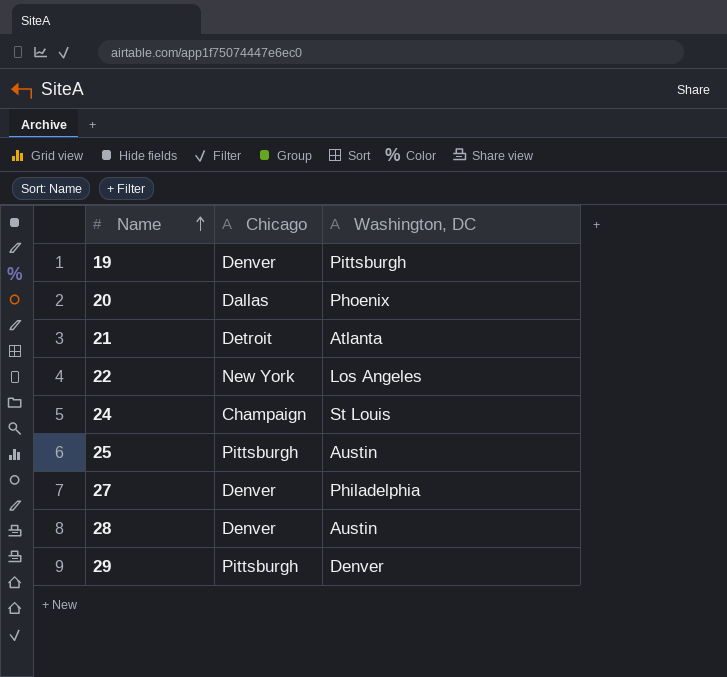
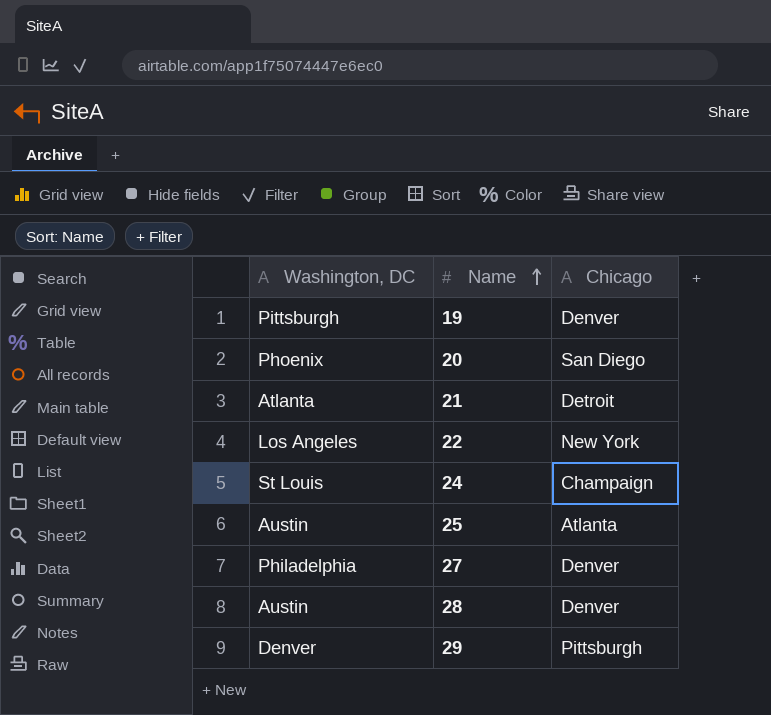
column Washington, DC | position: 3 -> 1
20 | Chicago: Dallas -> San Diego
25 | Chicago: Pittsburgh -> Atlanta

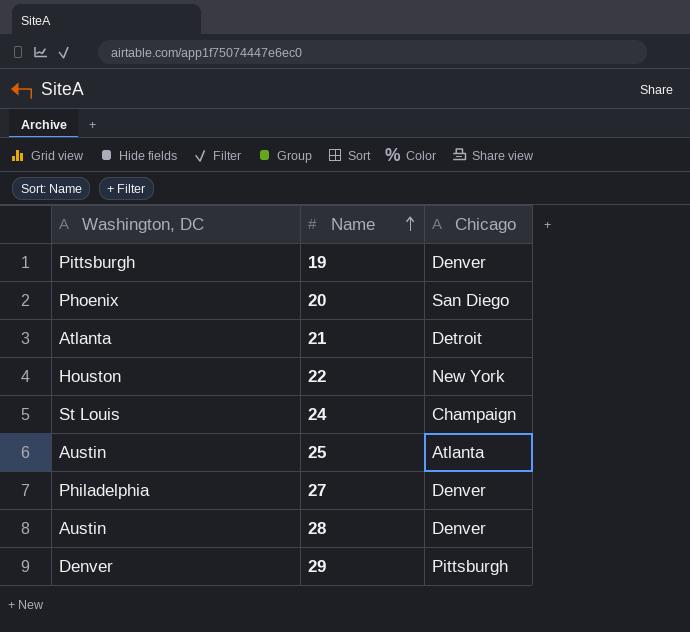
22 | Washington, DC: Los Angeles -> Houston

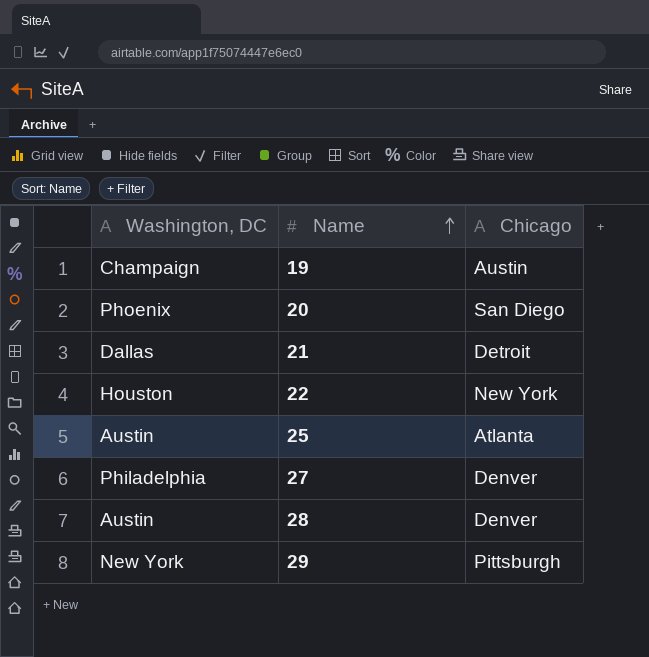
row 24: St Louis | Champaign -> none
19 | Washington, DC: Pittsburgh -> Champaign
19 | Chicago: Denver -> Austin
21 | Washington, DC: Atlanta -> Dallas
29 | Washington, DC: Denver -> New York

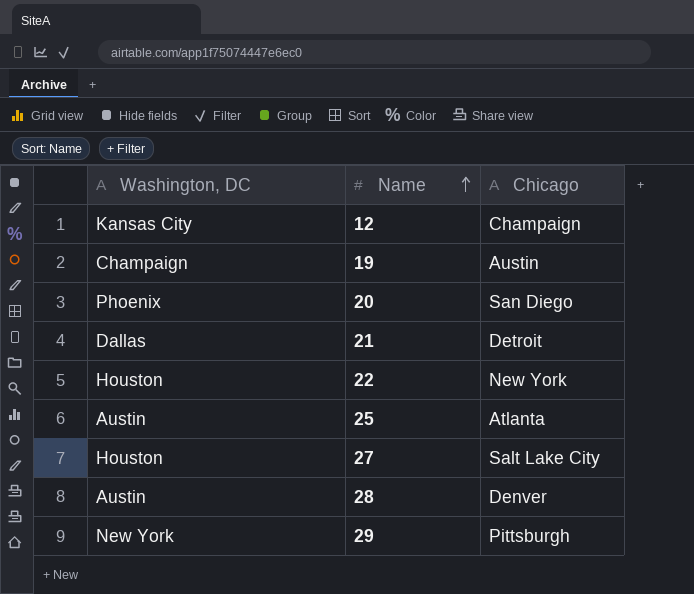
row 12: none -> Kansas City | Champaign
27 | Washington, DC: Philadelphia -> Houston
27 | Chicago: Denver -> Salt Lake City

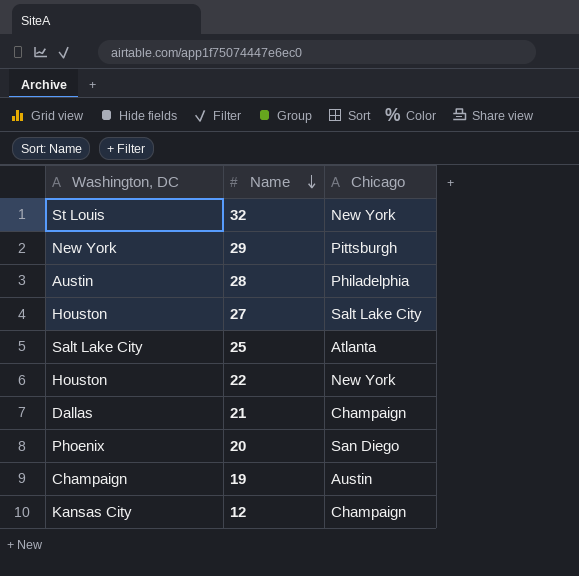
row order: Name ascending -> Name descending
row 32: none -> St Louis | New York
28 | Chicago: Denver -> Philadelphia
25 | Washington, DC: Austin -> Salt Lake City
21 | Chicago: Detroit -> Champaign

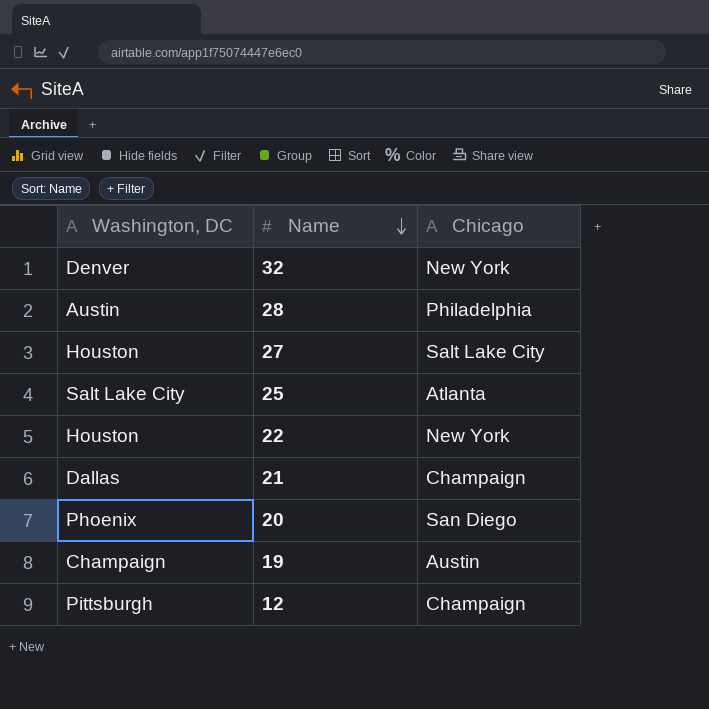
row 29: New York | Pittsburgh -> none
32 | Washington, DC: St Louis -> Denver
12 | Washington, DC: Kansas City -> Pittsburgh

